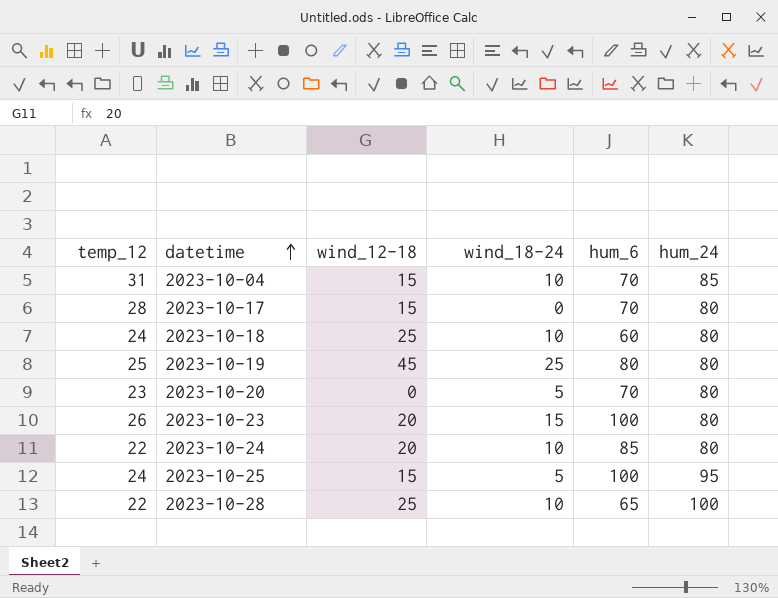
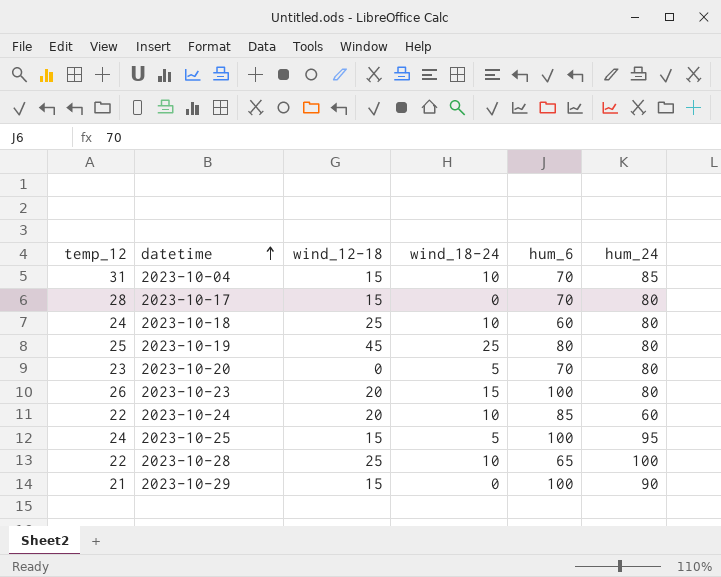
2023-10-24 | hum_24: 80 -> 60
row 2023-10-29: none -> 21 | 15 | 0 | 100 | 90

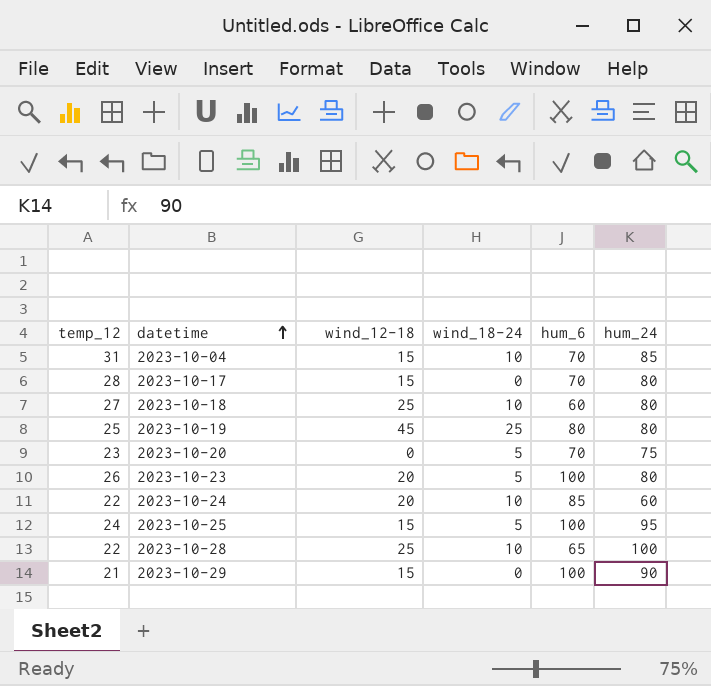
2023-10-18 | temp_12: 24 -> 27
2023-10-20 | hum_24: 80 -> 75
2023-10-23 | wind_18-24: 15 -> 5

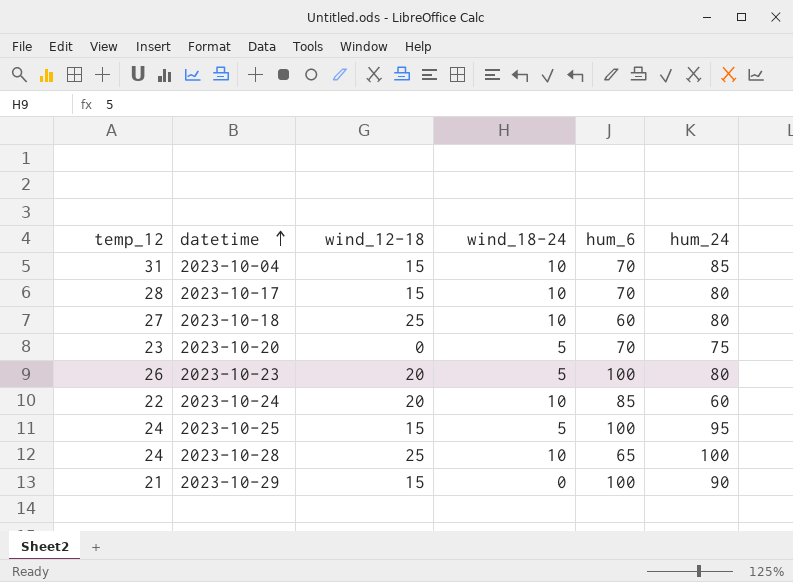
row 2023-10-19: 25 | 45 | 25 | 80 | 80 -> none
2023-10-17 | wind_18-24: 0 -> 10
2023-10-28 | temp_12: 22 -> 24

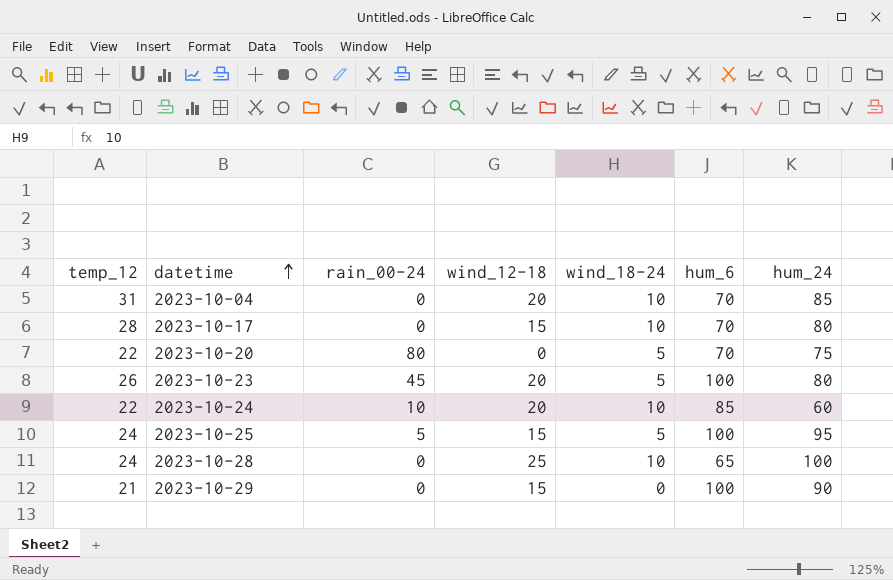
column rain_00-24 | position: none -> 3
row 2023-10-18: 27 | 25 | 10 | 60 | 80 -> none
2023-10-04 | wind_12-18: 15 -> 20
2023-10-20 | temp_12: 23 -> 22

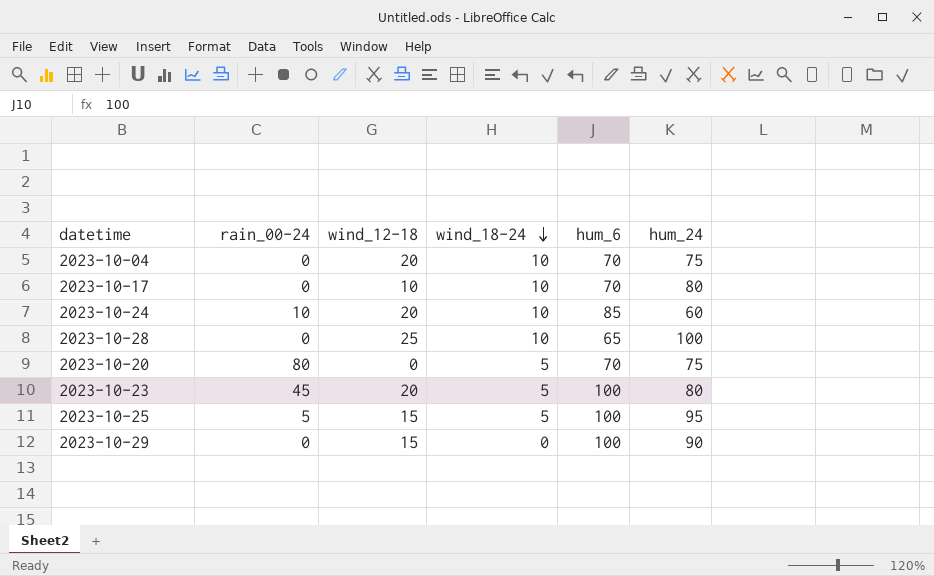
row order: datetime ascending -> wind_18-24 descending
column temp_12 | position: 1 -> none
2023-10-04 | hum_24: 85 -> 75
2023-10-17 | wind_12-18: 15 -> 10

